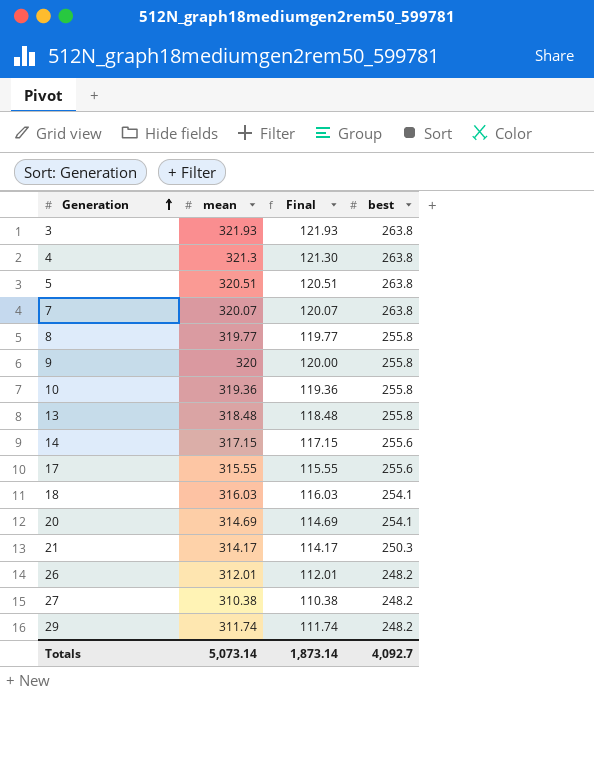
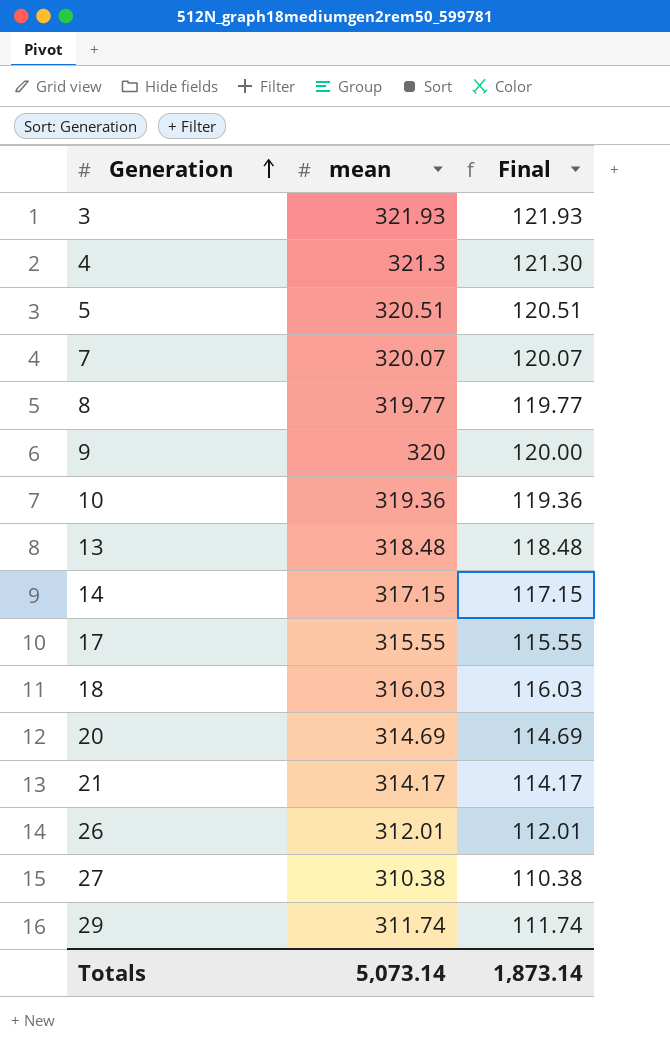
column best | position: 4 -> none

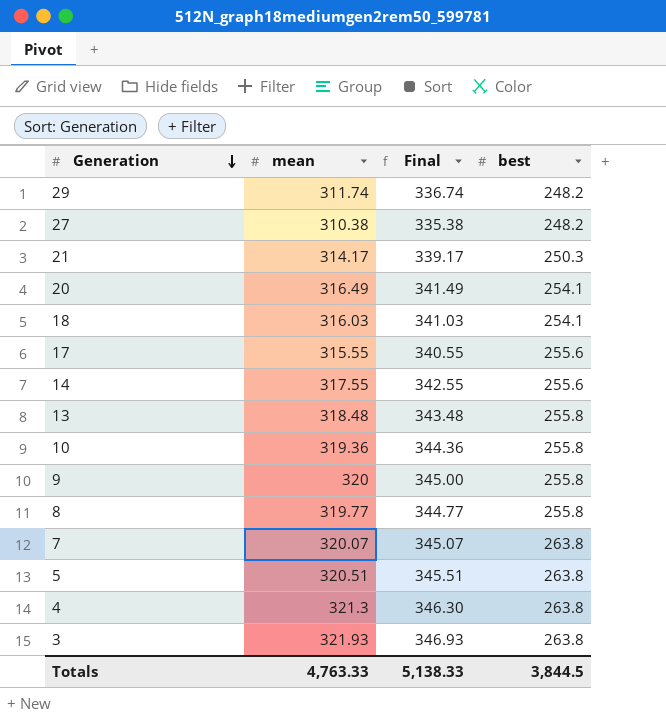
row order: Generation ascending -> Generation descending
column Final | formula: [mean] - 200 -> [mean] + 25
column best | position: none -> 4
row 26: 312.01 | 112.01 -> none
20 | mean: 314.69 -> 316.49
14 | mean: 317.15 -> 317.55
Totals | mean: 5,073.14 -> 4,763.33
Totals | Final: 1,873.14 -> 5,138.33

